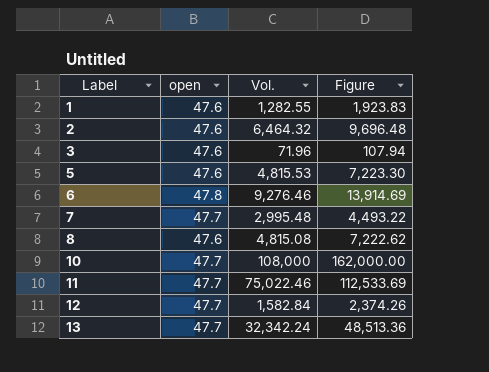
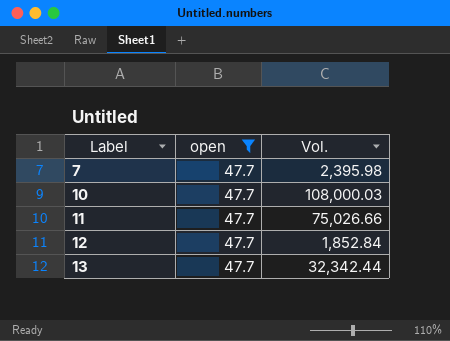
filter: none -> open = 47.7
column Figure | formula: [Vol.] * 1.5 -> none
7 | Vol.: 2,995.48 -> 2,395.98
10 | Vol.: 108,000 -> 108,000.03
11 | Vol.: 75,022.46 -> 75,026.66
12 | Vol.: 1,582.84 -> 1,852.84
13 | Vol.: 32,342.24 -> 32,342.44

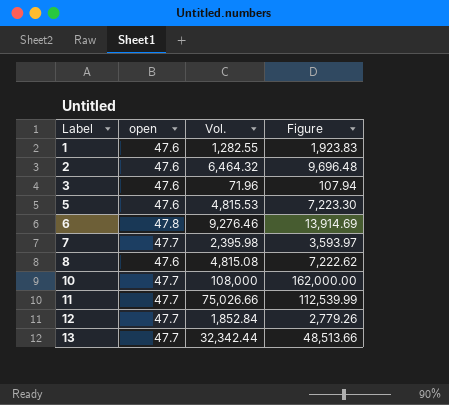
filter: open = 47.7 -> none
column Figure | formula: none -> [Vol.] * 1.5
10 | Vol.: 108,000.03 -> 108,000

